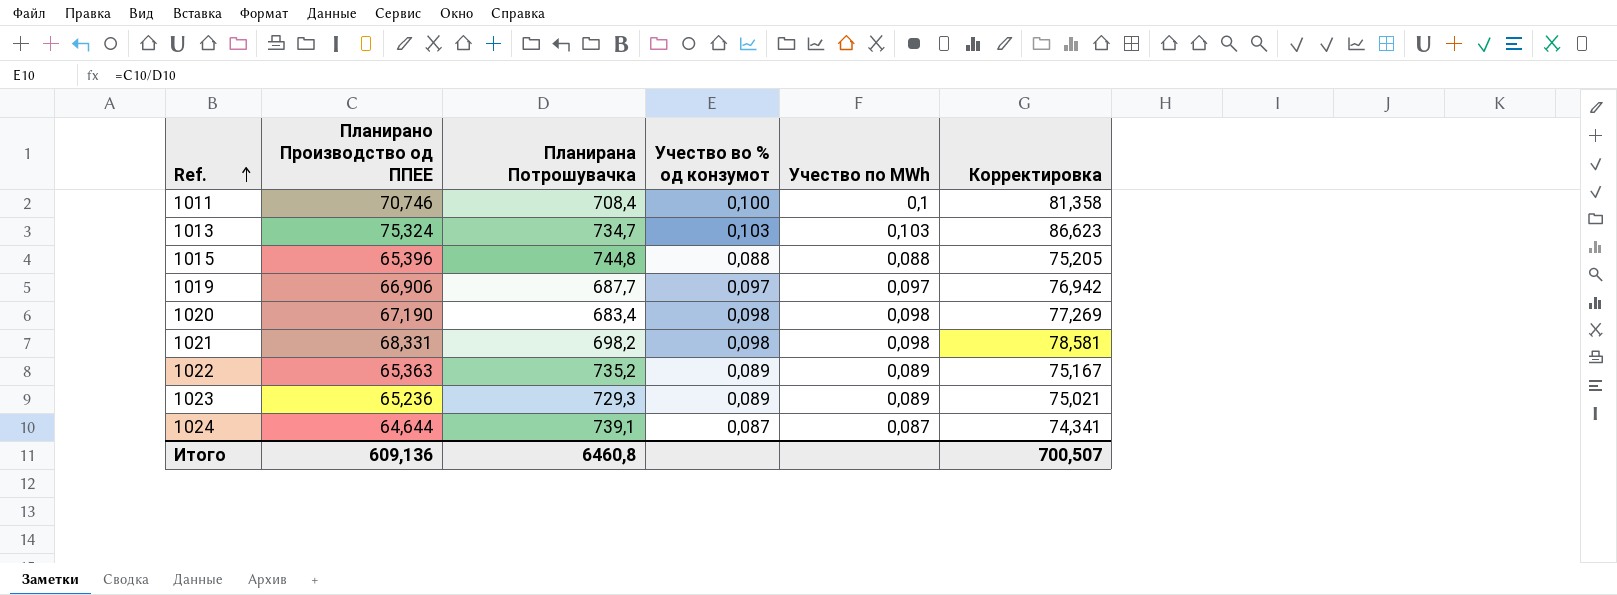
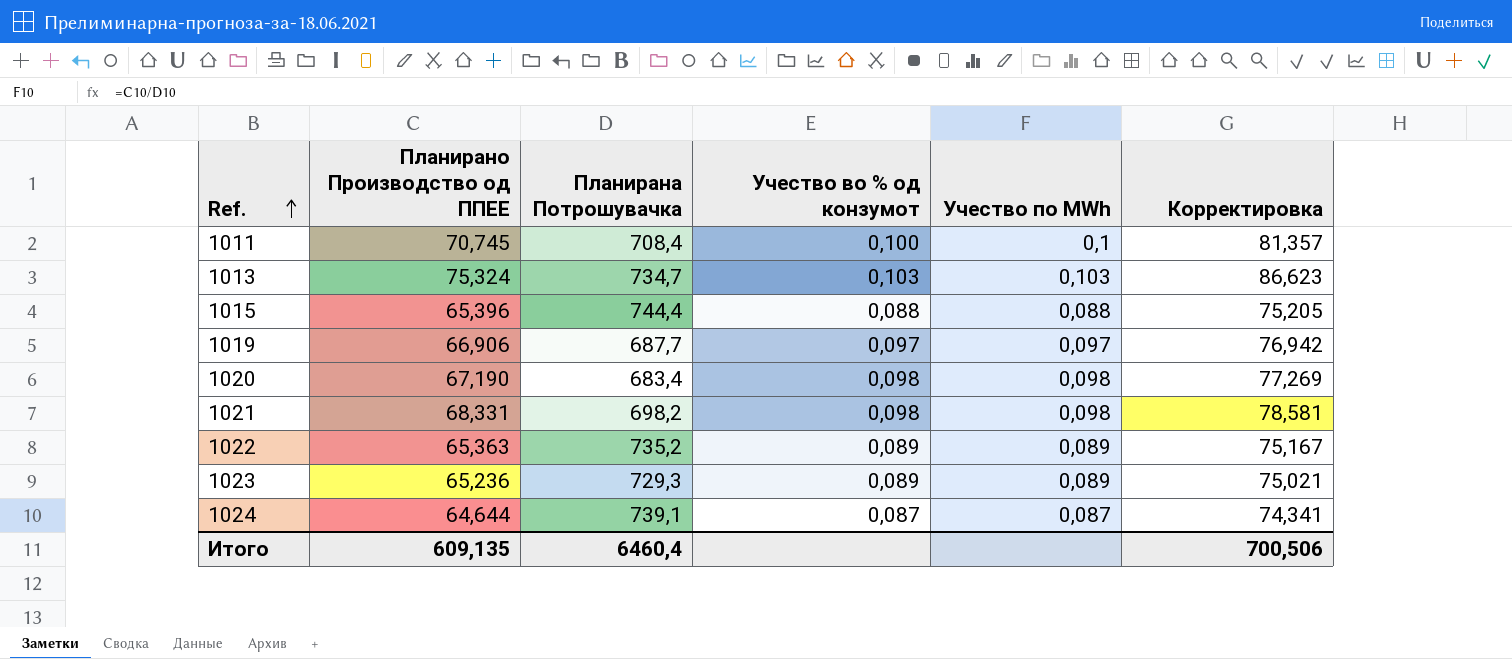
1011 | Планирано Производство од ППЕЕ: 70,746 -> 70,745
1011 | Корректировка: 81,358 -> 81,357
1015 | Планирана Потрошувачка: 744,8 -> 744,4
Итого | Планирано Производство од ППЕЕ: 609,136 -> 609,135
Итого | Планирана Потрошувачка: 6460,8 -> 6460,4
Итого | Корректировка: 700,507 -> 700,506

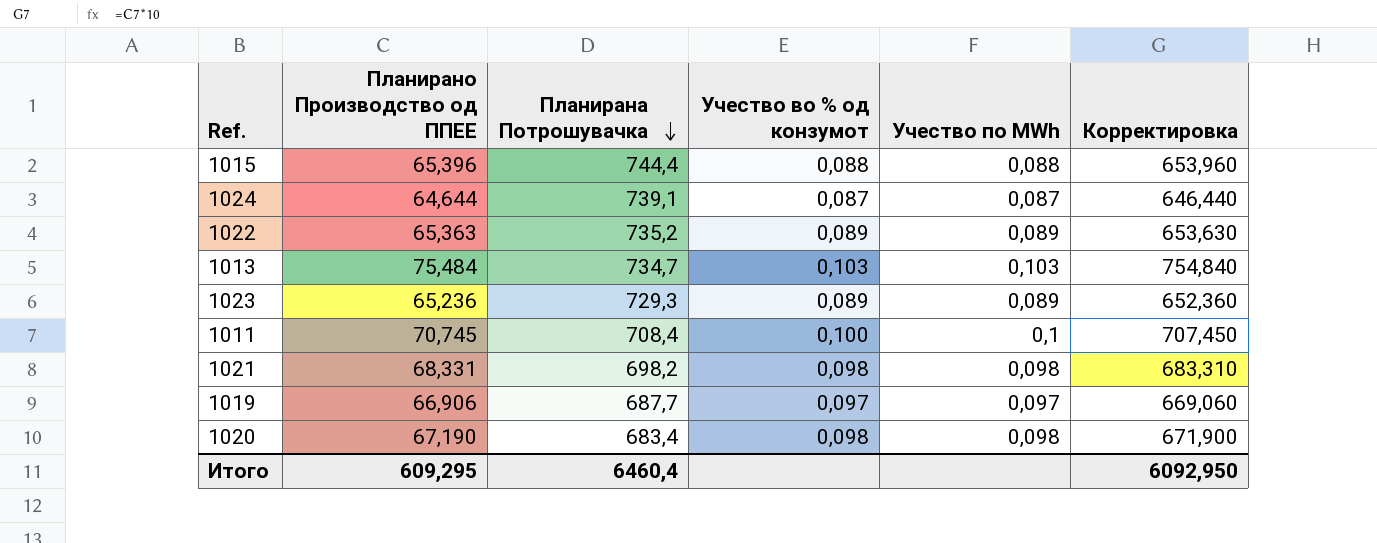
row order: Ref. ascending -> Планирана Потрошувачка descending
column Корректировка | formula: [Планирано Производство од ППЕЕ] * 1,15 -> [Планирано Производство од ППЕЕ] * 10
1013 | Планирано Производство од ППЕЕ: 75,324 -> 75,484
Итого | Планирано Производство од ППЕЕ: 609,135 -> 609,295
Итого | Корректировка: 700,506 -> 6092,950

